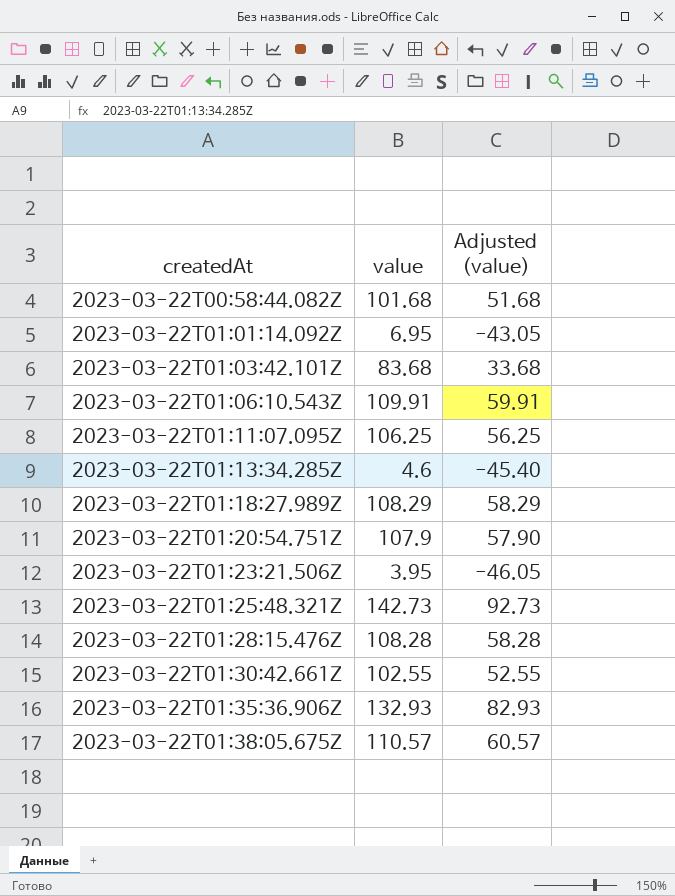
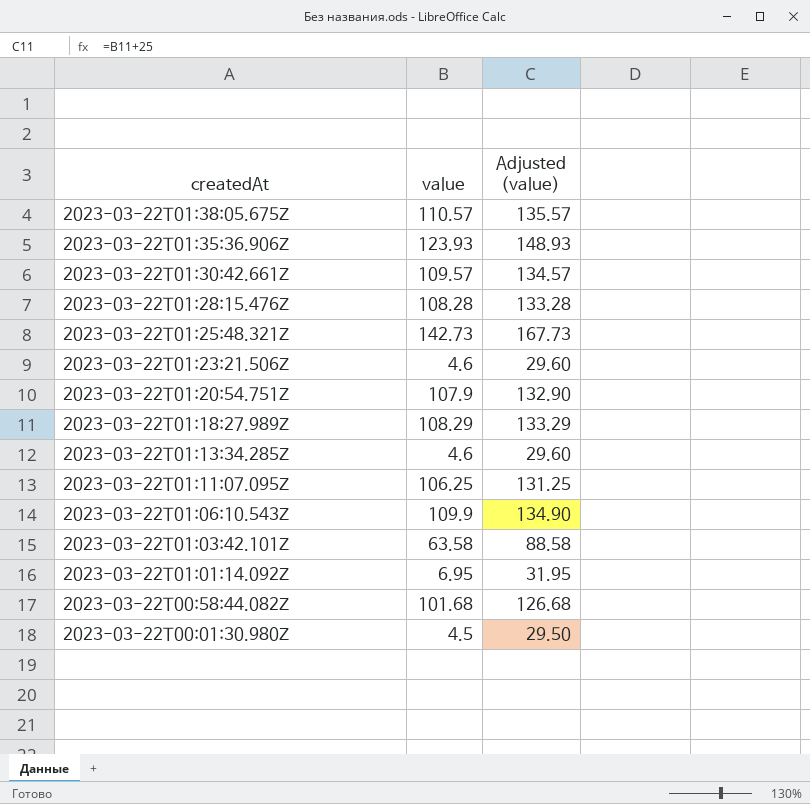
row order: createdAt ascending -> createdAt descending
column Adjusted (value) | formula: [value] - 50 -> [value] + 25
2023-03-22T01:35:36.906Z | value: 132.93 -> 123.93
2023-03-22T01:30:42.661Z | value: 102.55 -> 109.57
2023-03-22T01:23:21.506Z | value: 3.95 -> 4.6
2023-03-22T01:06:10.543Z | value: 109.91 -> 109.9
2023-03-22T01:03:42.101Z | value: 83.68 -> 63.58
row 2023-03-22T00:01:30.980Z: none -> 4.5 | 29.50

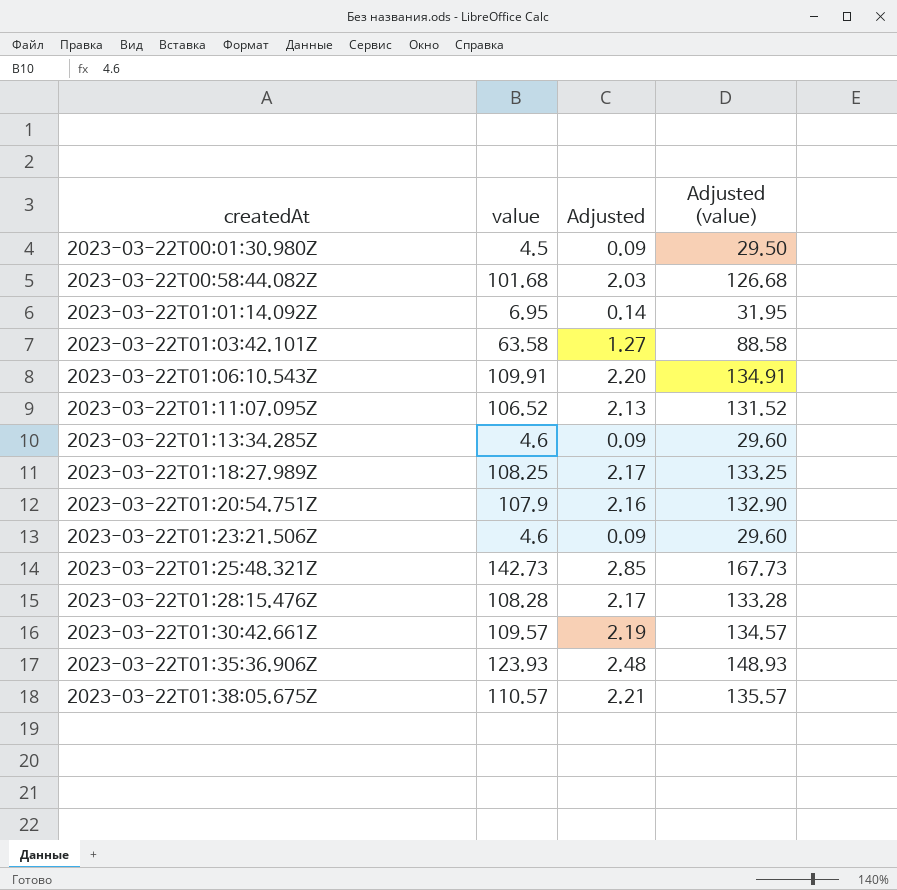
row order: createdAt descending -> createdAt ascending
column Adjusted | formula: none -> [value] * 0.02
2023-03-22T01:06:10.543Z | value: 109.9 -> 109.91
2023-03-22T01:06:10.543Z | Adjusted (value): 134.90 -> 134.91
2023-03-22T01:11:07.095Z | value: 106.25 -> 106.52
2023-03-22T01:11:07.095Z | Adjusted (value): 131.25 -> 131.52
2023-03-22T01:18:27.989Z | value: 108.29 -> 108.25
2023-03-22T01:18:27.989Z | Adjusted (value): 133.29 -> 133.25

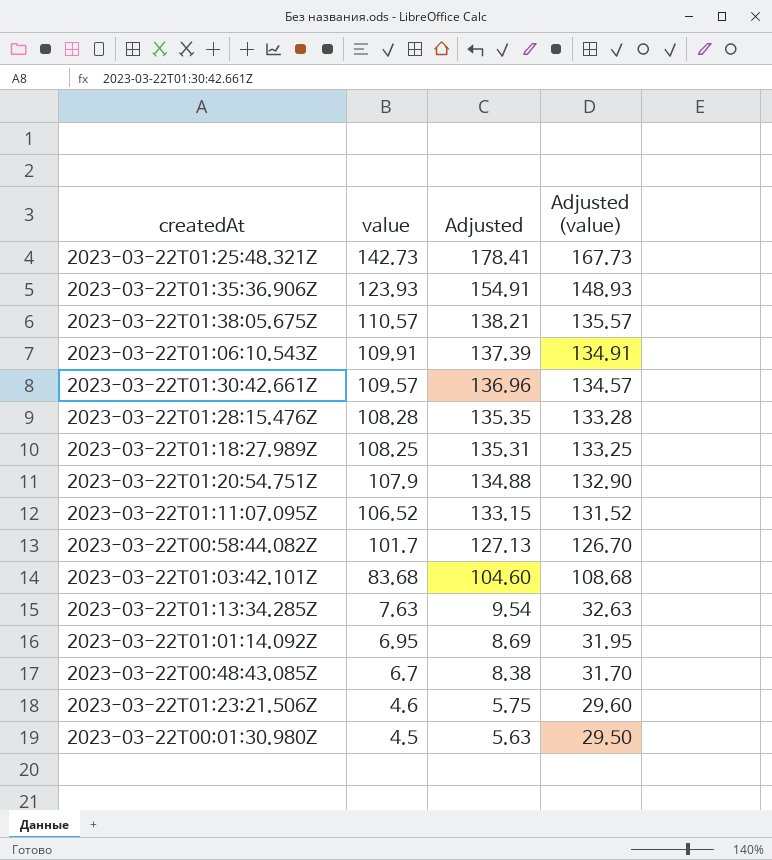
row order: createdAt ascending -> value descending
column Adjusted | formula: [value] * 0.02 -> [value] * 1.25
2023-03-22T00:58:44.082Z | value: 101.68 -> 101.7
2023-03-22T00:58:44.082Z | Adjusted (value): 126.68 -> 126.70
2023-03-22T01:03:42.101Z | value: 63.58 -> 83.68
2023-03-22T01:03:42.101Z | Adjusted (value): 88.58 -> 108.68
2023-03-22T01:13:34.285Z | value: 4.6 -> 7.63
2023-03-22T01:13:34.285Z | Adjusted (value): 29.60 -> 32.63
row 2023-03-22T00:48:43.085Z: none -> 6.7 | 8.38 | 31.70

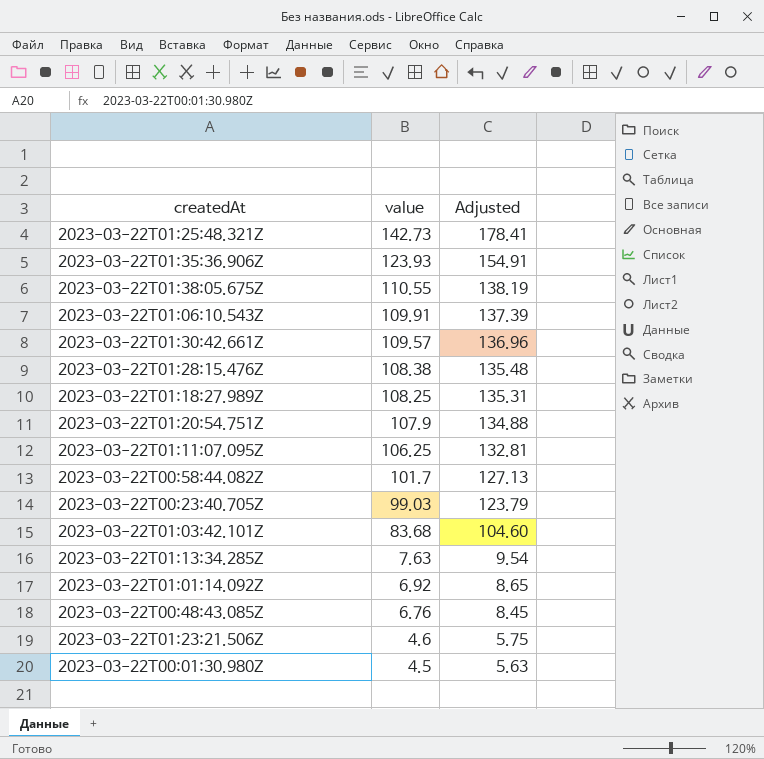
column Adjusted (value) | formula: [value] + 25 -> none
2023-03-22T01:38:05.675Z | value: 110.57 -> 110.55
2023-03-22T01:38:05.675Z | Adjusted: 138.21 -> 138.19
2023-03-22T01:28:15.476Z | value: 108.28 -> 108.38
2023-03-22T01:28:15.476Z | Adjusted: 135.35 -> 135.48
2023-03-22T01:11:07.095Z | value: 106.52 -> 106.25
2023-03-22T01:11:07.095Z | Adjusted: 133.15 -> 132.81
row 2023-03-22T00:23:40.705Z: none -> 99.03 | 123.79
2023-03-22T01:01:14.092Z | value: 6.95 -> 6.92
2023-03-22T01:01:14.092Z | Adjusted: 8.69 -> 8.65
2023-03-22T00:48:43.085Z | value: 6.7 -> 6.76
2023-03-22T00:48:43.085Z | Adjusted: 8.38 -> 8.45

